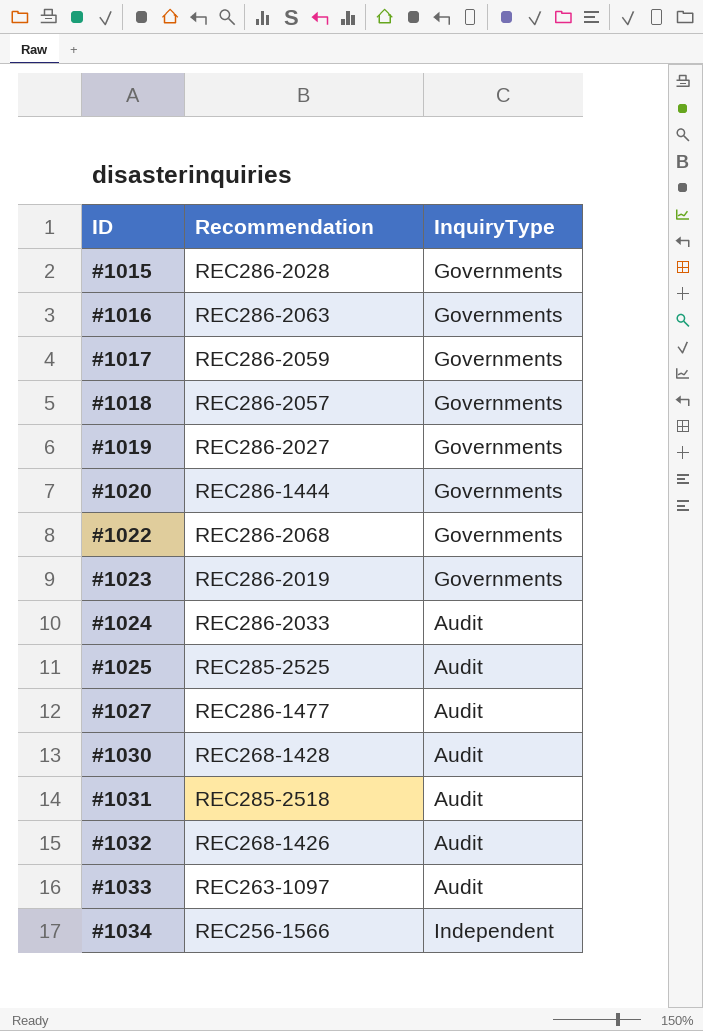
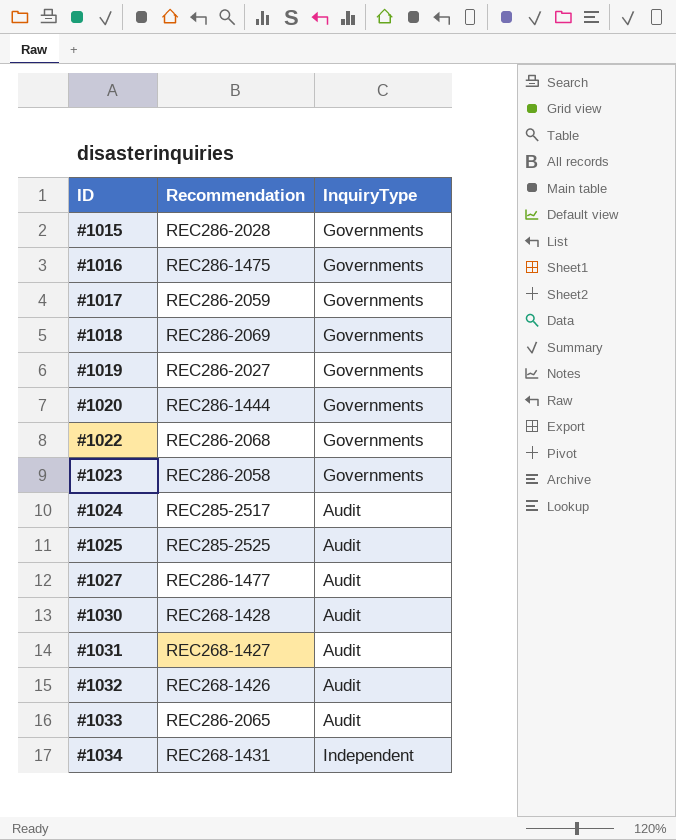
#1016 | Recommendation: REC286-2063 -> REC286-1475
#1018 | Recommendation: REC286-2057 -> REC286-2069
#1023 | Recommendation: REC286-2019 -> REC286-2058
#1024 | Recommendation: REC286-2033 -> REC285-2517
#1031 | Recommendation: REC285-2518 -> REC268-1427
#1033 | Recommendation: REC263-1097 -> REC286-2065
#1034 | Recommendation: REC256-1566 -> REC268-1431

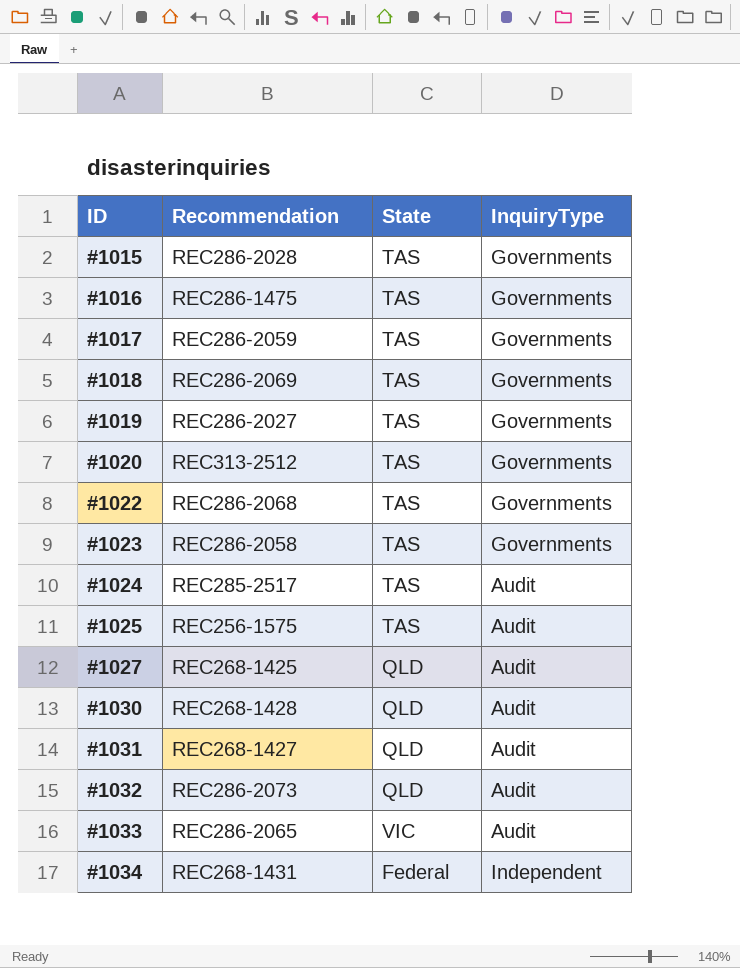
column State | position: none -> 3
#1020 | Recommendation: REC286-1444 -> REC313-2512
#1025 | Recommendation: REC285-2525 -> REC256-1575
#1027 | Recommendation: REC286-1477 -> REC268-1425
#1032 | Recommendation: REC268-1426 -> REC286-2073

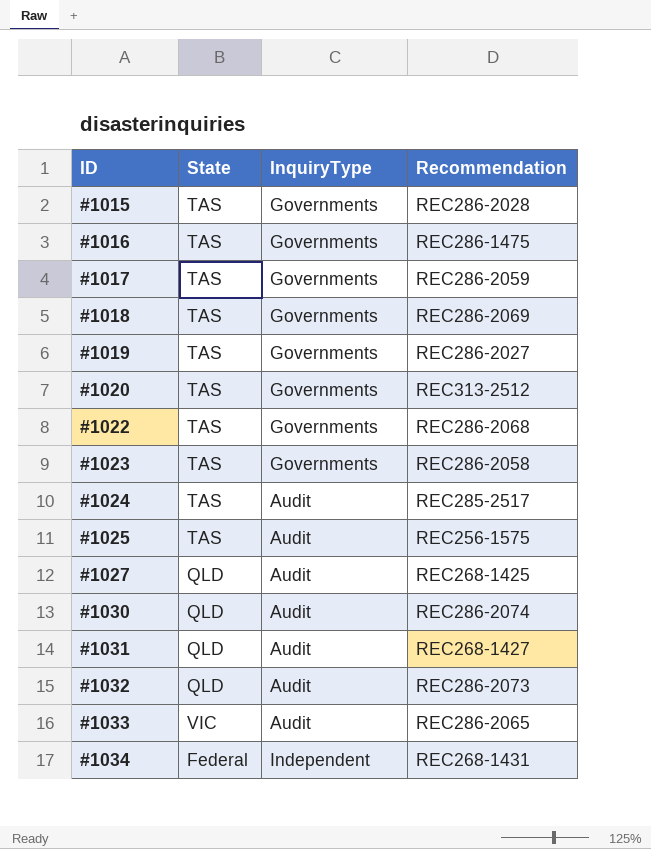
column Recommendation | position: 2 -> 4
#1030 | Recommendation: REC268-1428 -> REC286-2074

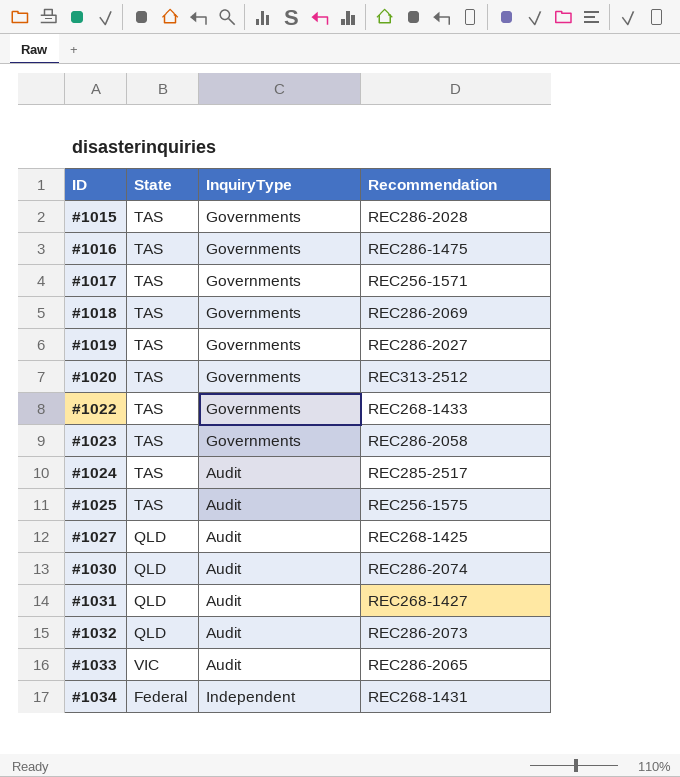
#1017 | Recommendation: REC286-2059 -> REC256-1571
#1022 | Recommendation: REC286-2068 -> REC268-1433

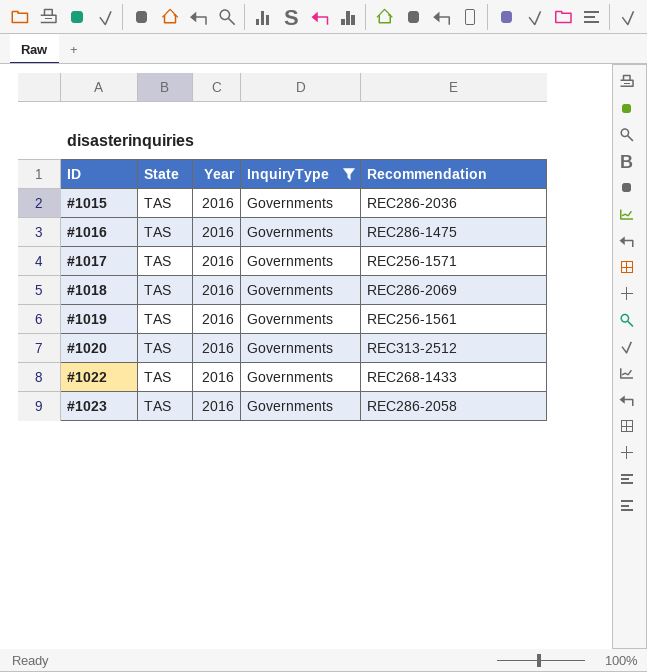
filter: none -> InquiryType = Governments
column Year | position: none -> 3
#1015 | Recommendation: REC286-2028 -> REC286-2036
#1019 | Recommendation: REC286-2027 -> REC256-1561

